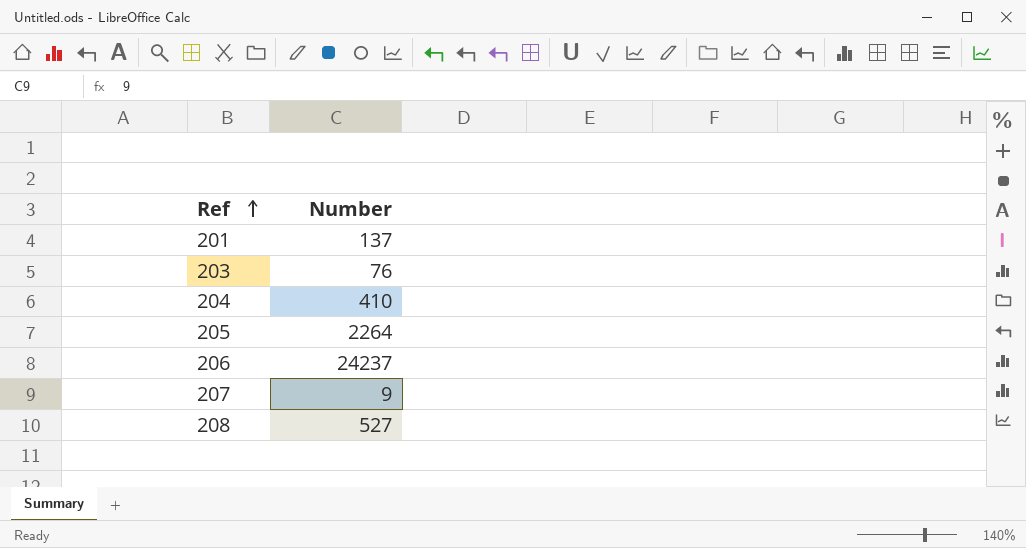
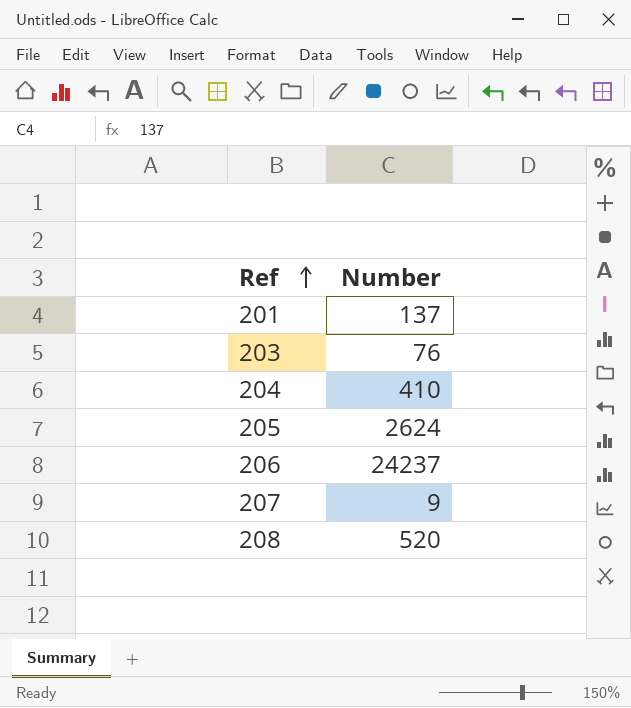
205 | Number: 2264 -> 2624
208 | Number: 527 -> 520

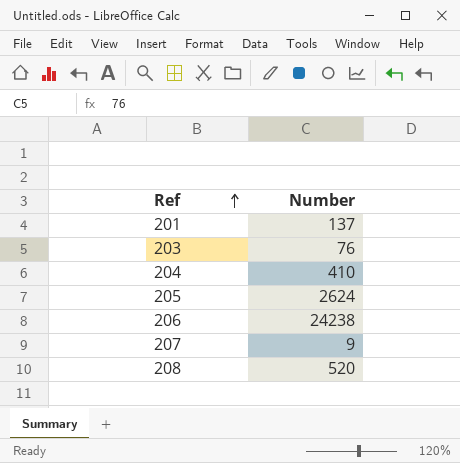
206 | Number: 24237 -> 24238

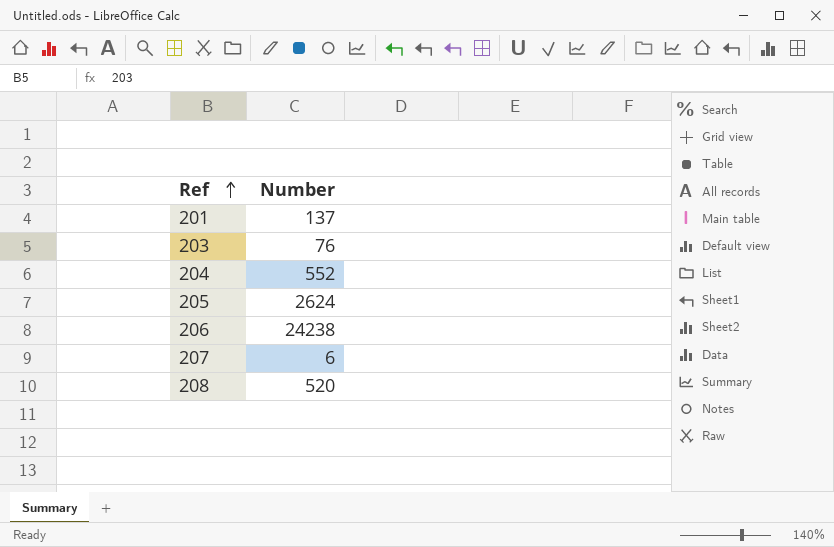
204 | Number: 410 -> 552
207 | Number: 9 -> 6

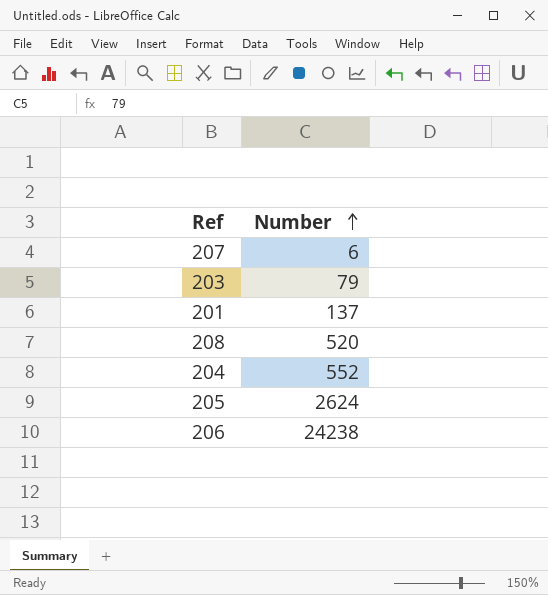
row order: Ref ascending -> Number ascending
203 | Number: 76 -> 79

